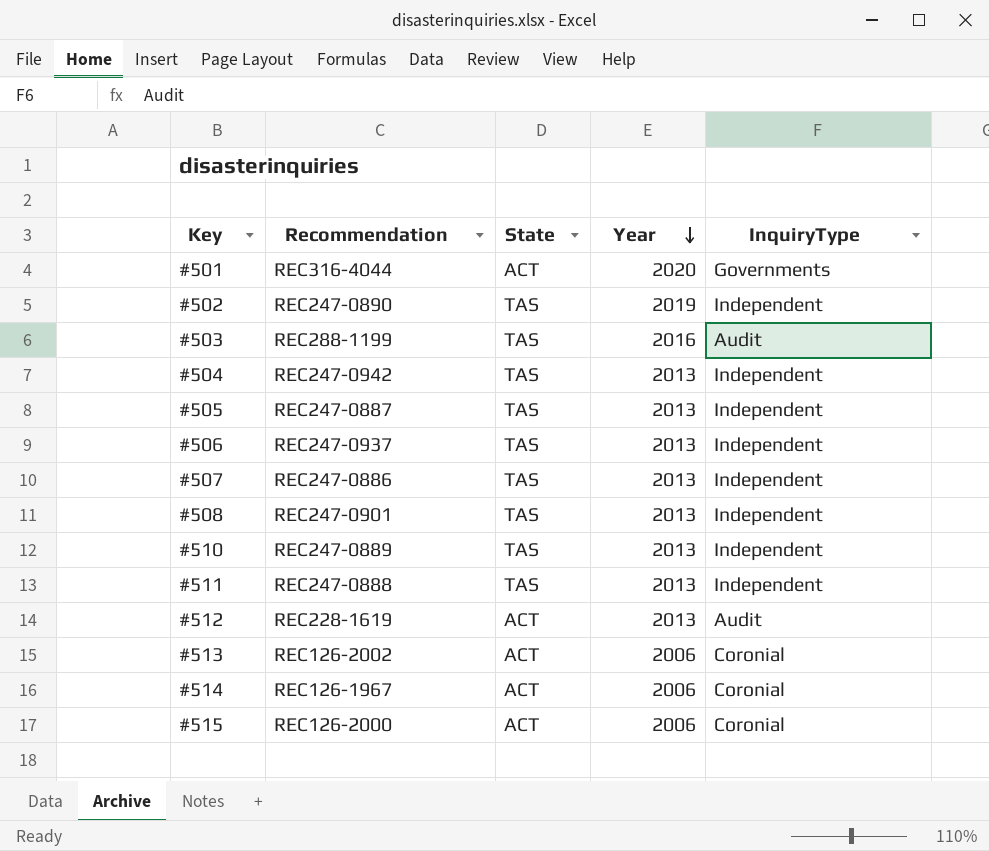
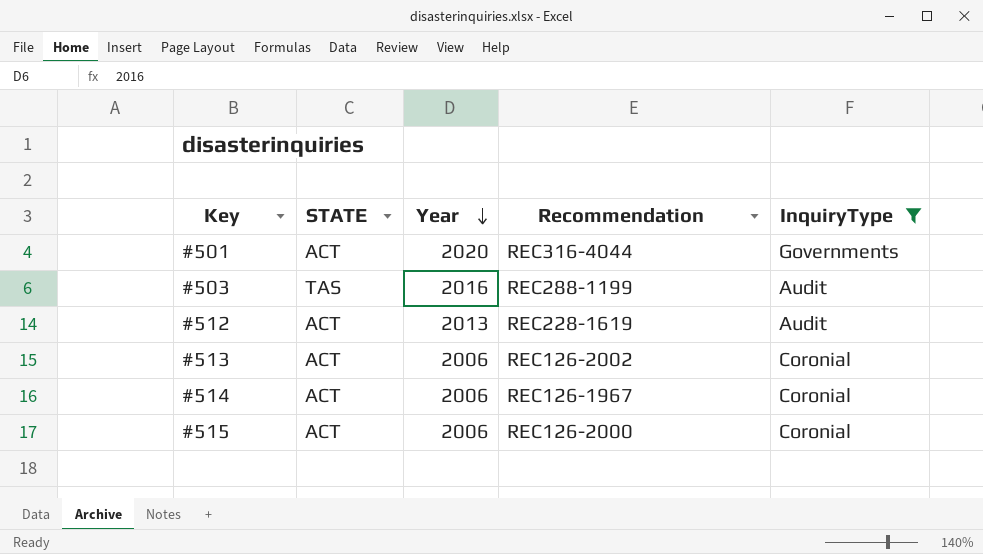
filter: none -> InquiryType != Independent
column name: State -> STATE
column Recommendation | position: 2 -> 4

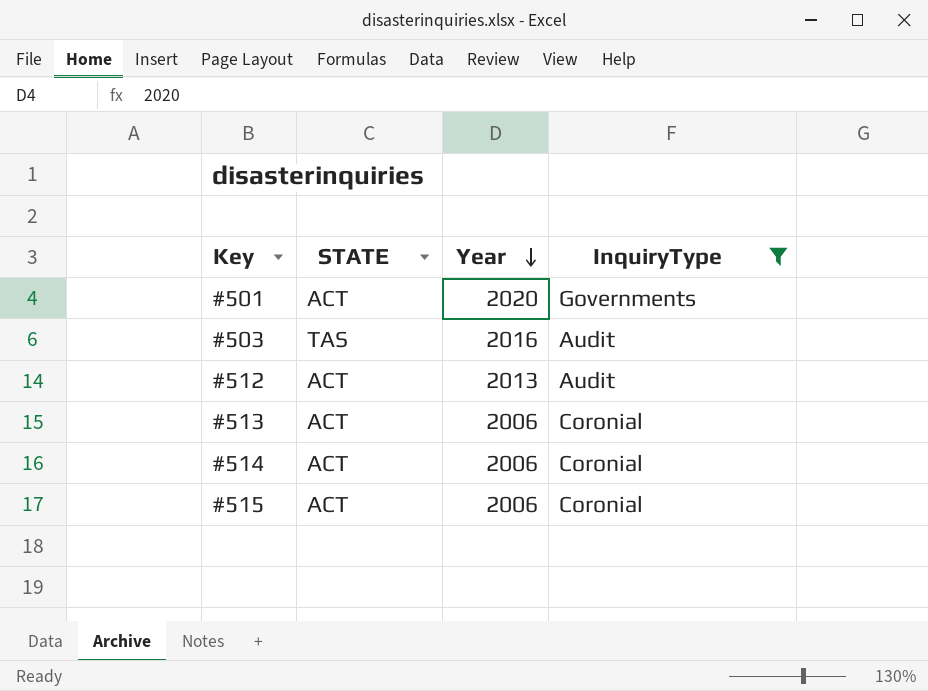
column Recommendation | position: 4 -> none

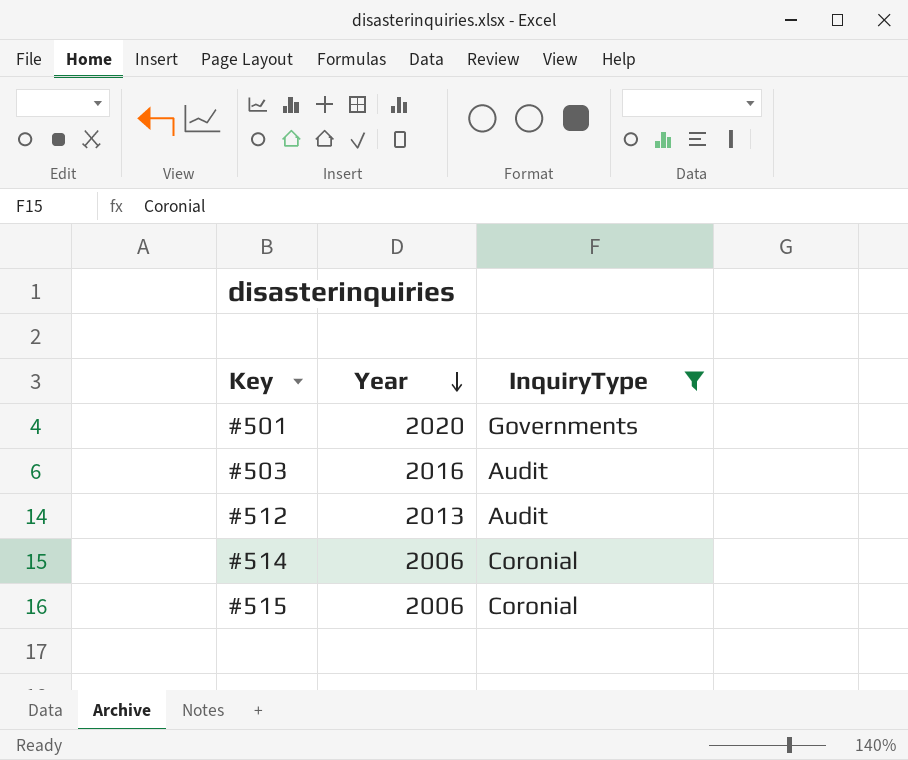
column STATE | position: 2 -> none
row #513: ACT | 2006 | Coronial -> none

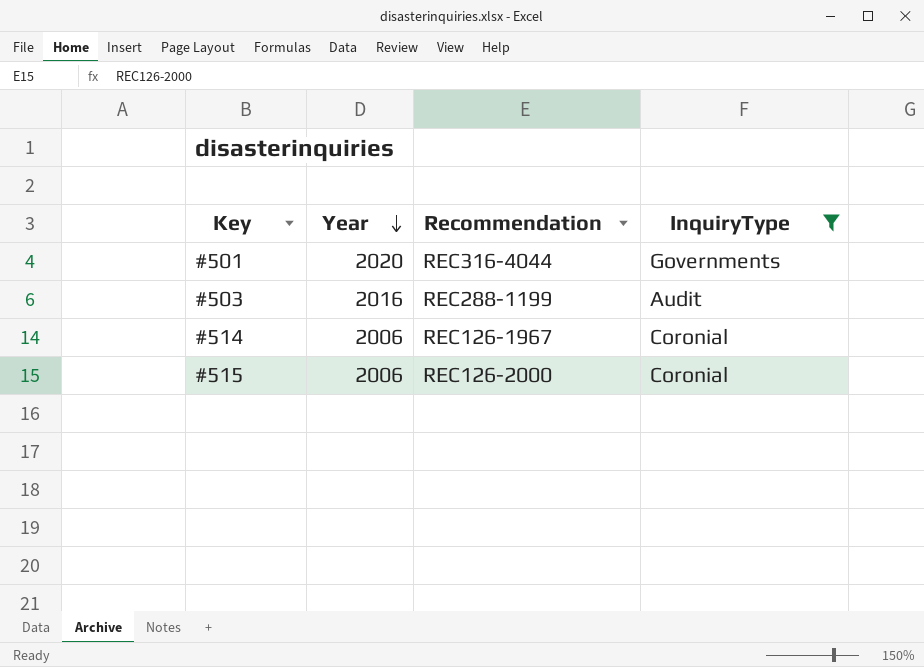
column Recommendation | position: none -> 3
row #512: 2013 | Audit -> none

